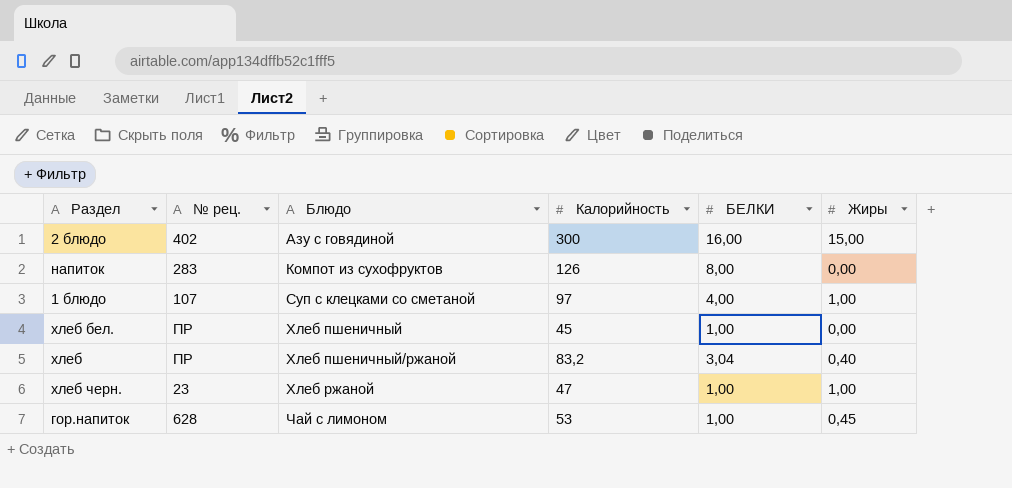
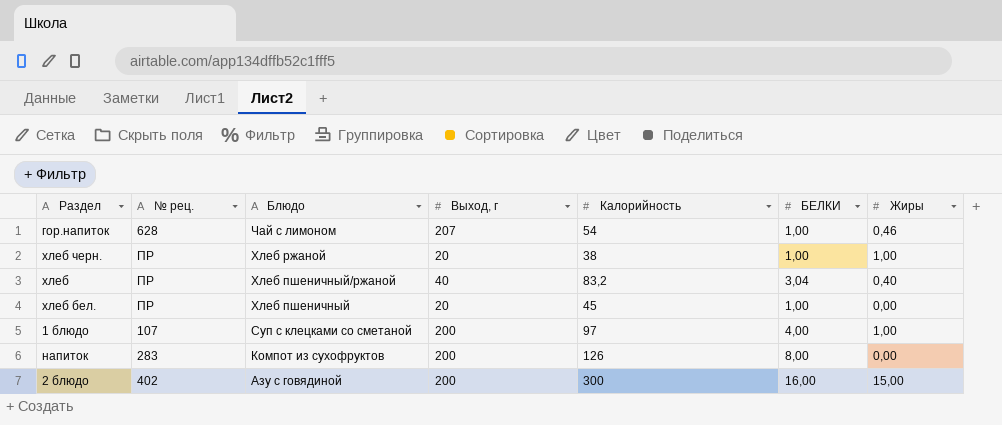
row order: Блюдо ascending -> Блюдо descending
column Выход, г | position: none -> 4
гор.напиток | Калорийность: 53 -> 54
гор.напиток | Жиры: 0,45 -> 0,46
хлеб черн. | № рец.: 23 -> ПР
хлеб черн. | Калорийность: 47 -> 38

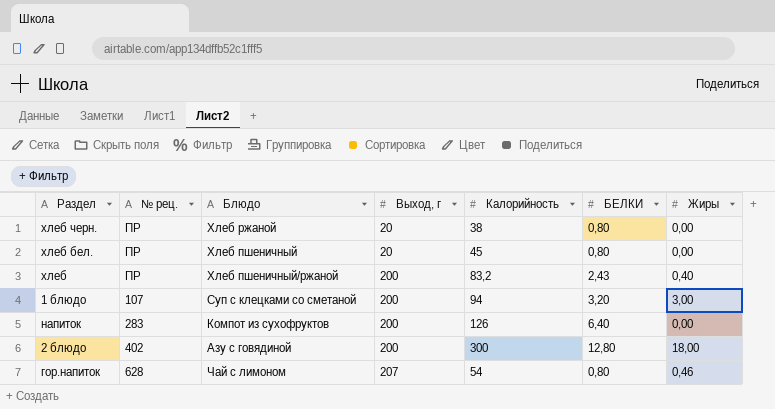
row order: Блюдо descending -> Выход, г ascending
хлеб черн. | БЕЛКИ: 1,00 -> 0,80
хлеб черн. | Жиры: 1,00 -> 0,00
хлеб бел. | БЕЛКИ: 1,00 -> 0,80
хлеб | Выход, г: 40 -> 200
хлеб | БЕЛКИ: 3,04 -> 2,43
1 блюдо | Калорийность: 97 -> 94
1 блюдо | БЕЛКИ: 4,00 -> 3,20
1 блюдо | Жиры: 1,00 -> 3,00
напиток | БЕЛКИ: 8,00 -> 6,40
2 блюдо | БЕЛКИ: 16,00 -> 12,80
2 блюдо | Жиры: 15,00 -> 18,00
гор.напиток | БЕЛКИ: 1,00 -> 0,80

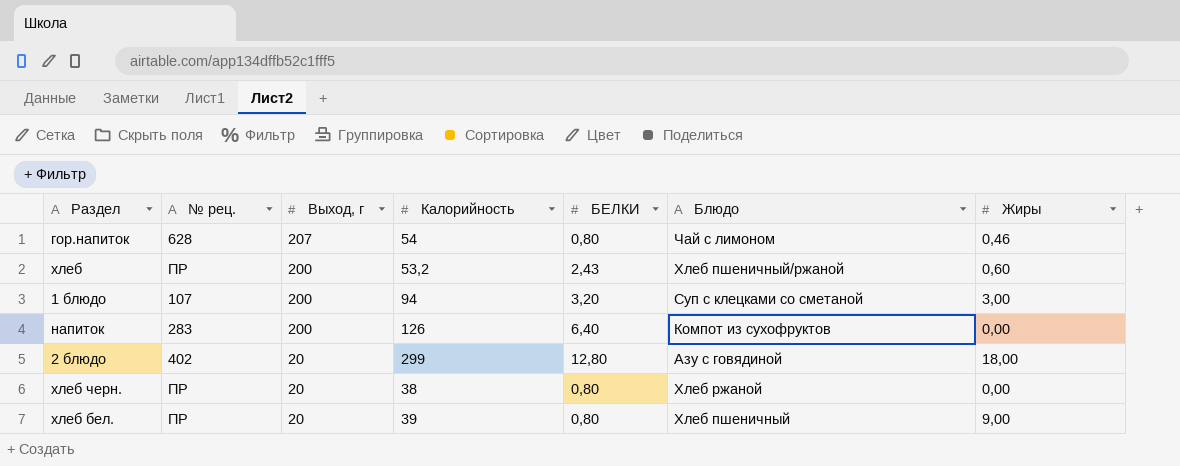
row order: Выход, г ascending -> Выход, г descending
column Блюдо | position: 3 -> 6
хлеб | Калорийность: 83,2 -> 53,2
хлеб | Жиры: 0,40 -> 0,60
2 блюдо | Выход, г: 200 -> 20
2 блюдо | Калорийность: 300 -> 299
хлеб бел. | Калорийность: 45 -> 39
хлеб бел. | Жиры: 0,00 -> 9,00

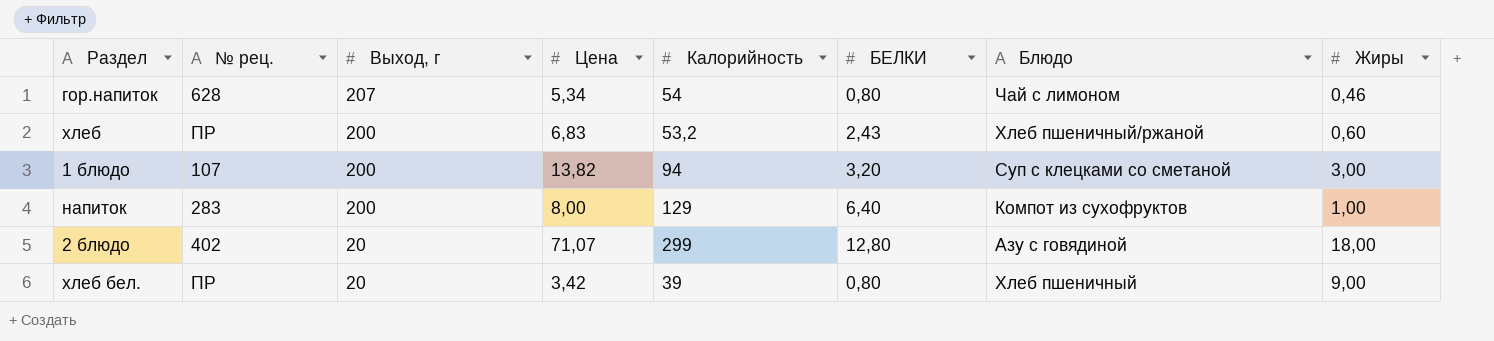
column Цена | position: none -> 4
row хлеб черн.: ПР | 20 | 38 | 0,80 | Хлеб ржаной | 0,00 -> none
напиток | Калорийность: 126 -> 129
напиток | Жиры: 0,00 -> 1,00

